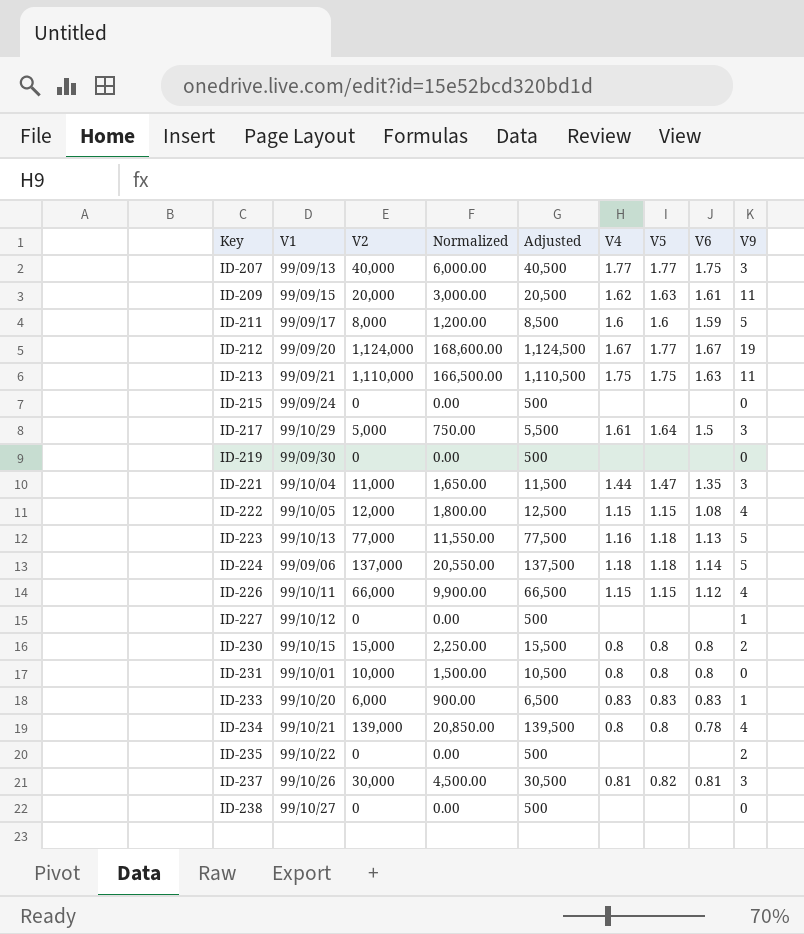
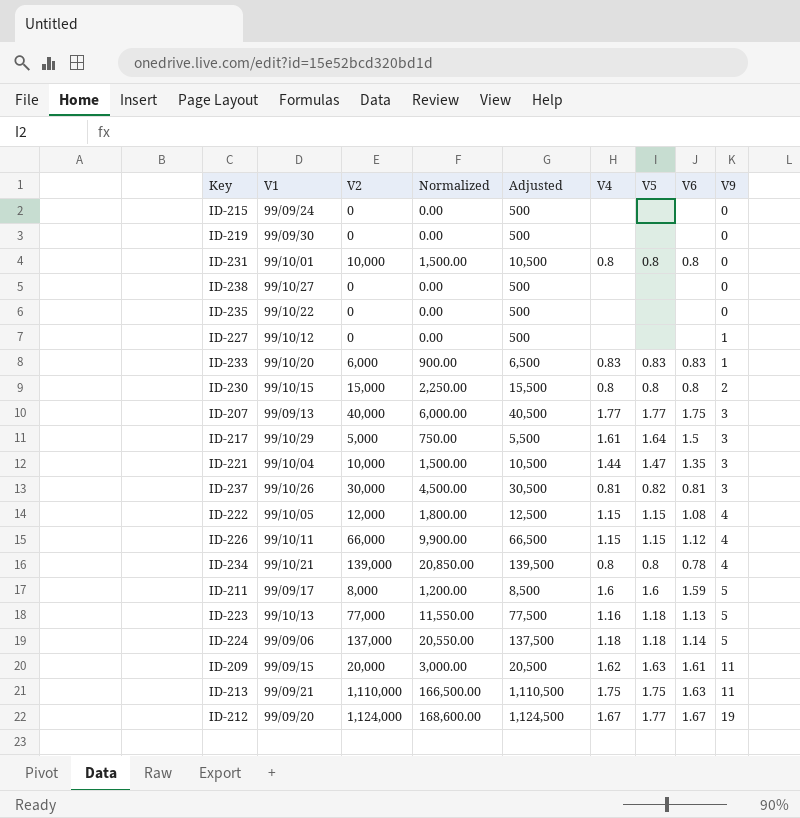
row order: Key ascending -> V9 ascending
ID-235 | V9: 2 -> 0
ID-221 | V2: 11,000 -> 10,000
ID-221 | Normalized: 1,650.00 -> 1,500.00
ID-221 | Adjusted: 11,500 -> 10,500

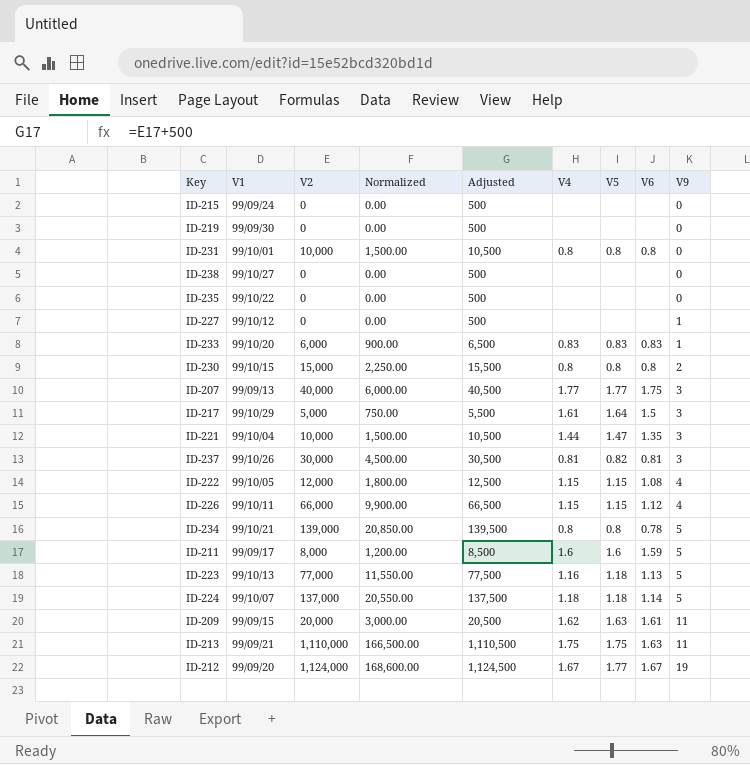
ID-234 | V9: 4 -> 5
ID-224 | V1: 99/09/06 -> 99/10/07

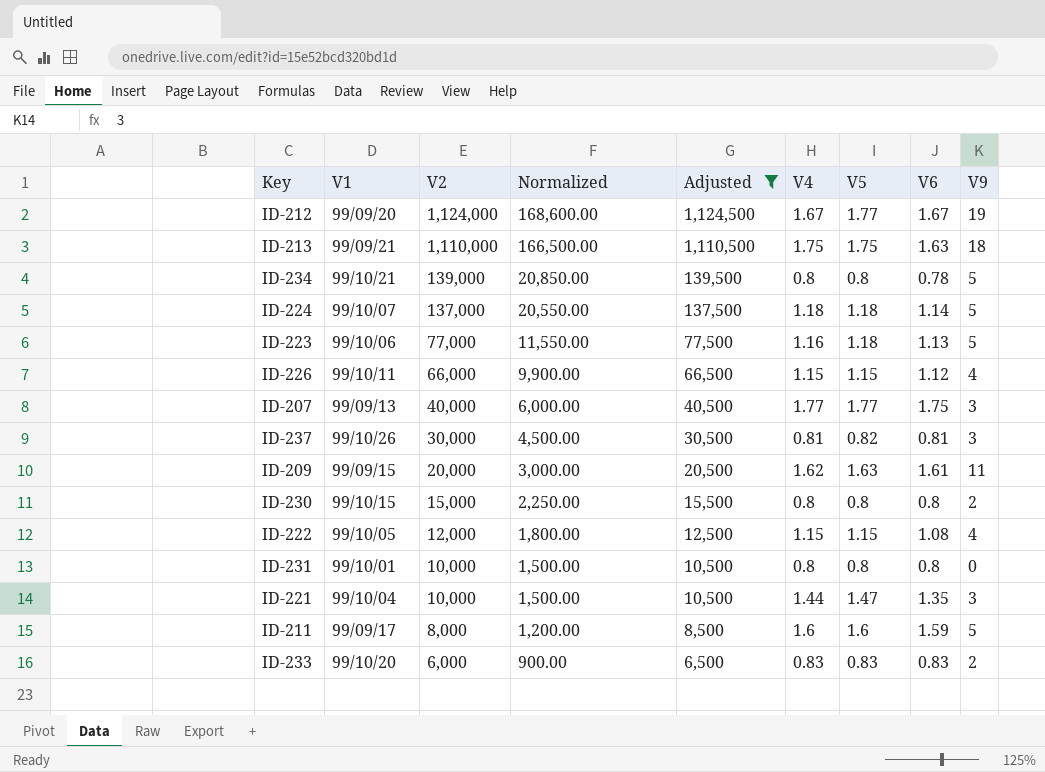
filter: none -> Adjusted >= 6,500
row order: V9 ascending -> V2 descending
ID-213 | V9: 11 -> 18
ID-223 | V1: 99/10/13 -> 99/10/06
ID-233 | V9: 1 -> 2

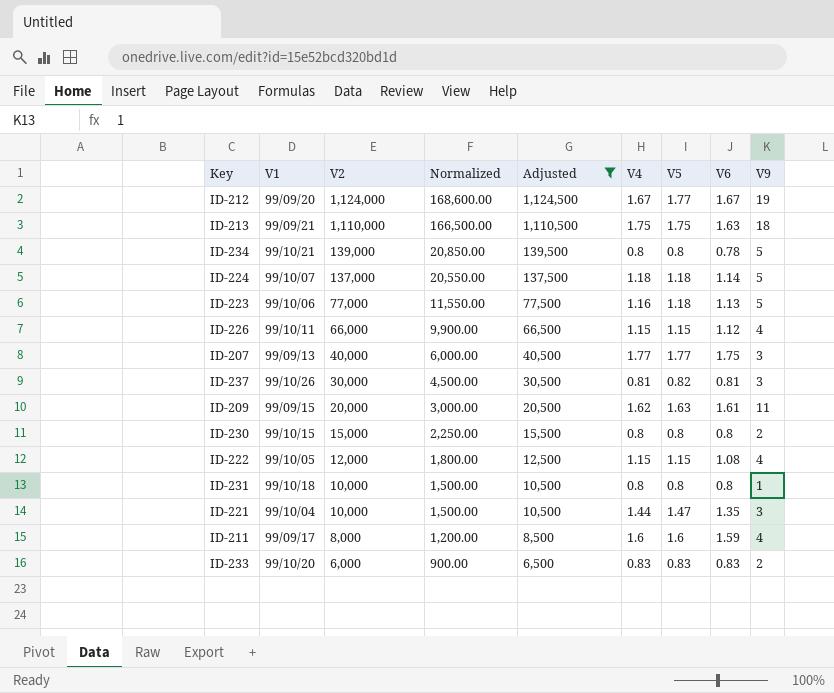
ID-231 | V1: 99/10/01 -> 99/10/18
ID-231 | V9: 0 -> 1
ID-211 | V9: 5 -> 4

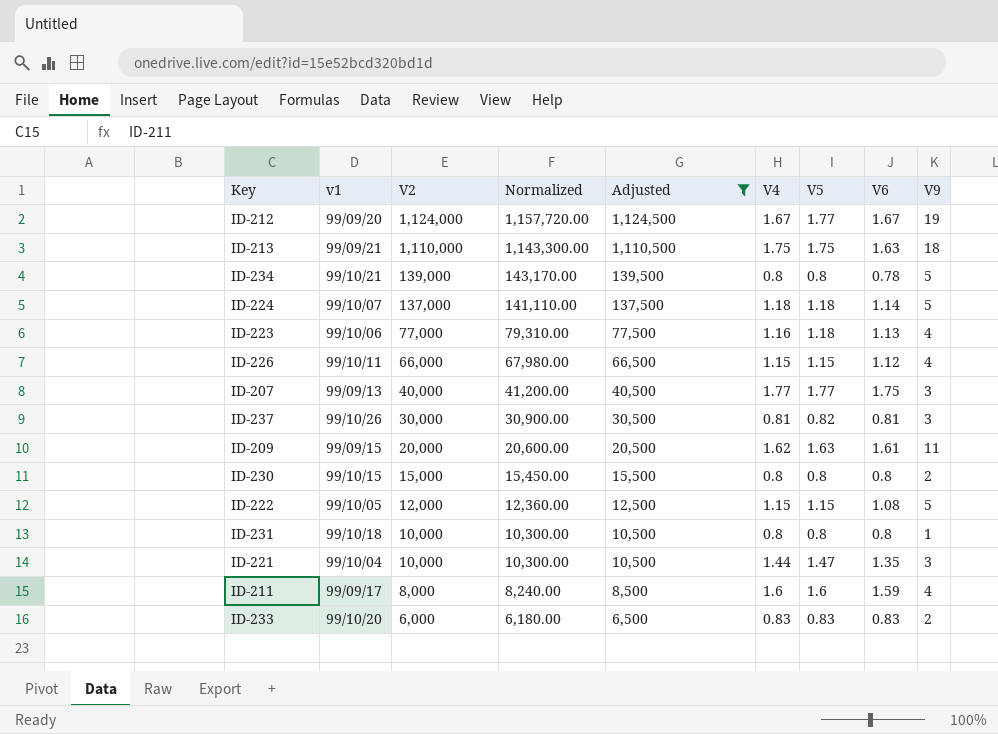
column name: V1 -> v1
column Normalized | formula: [V2] * 0.15 -> [V2] * 1.03
ID-223 | V9: 5 -> 4
ID-222 | V9: 4 -> 5

